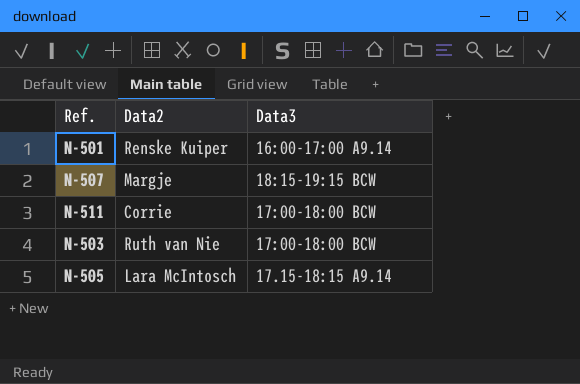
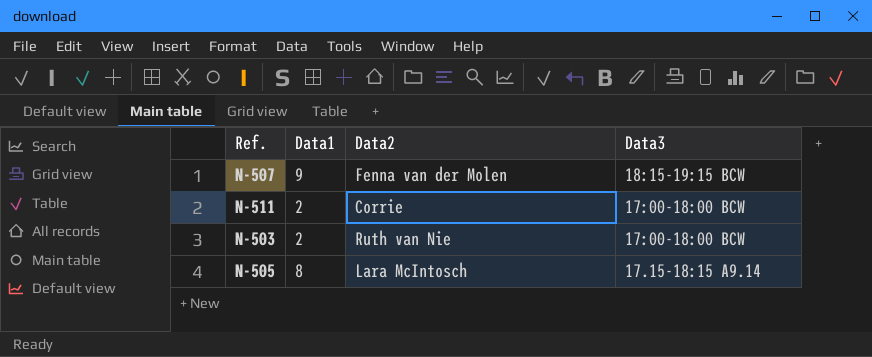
column Data1 | position: none -> 2
row N-501: Renske Kuiper | 16:00-17:00 A9.14 -> none
N-507 | Data2: Margje -> Fenna van der Molen

